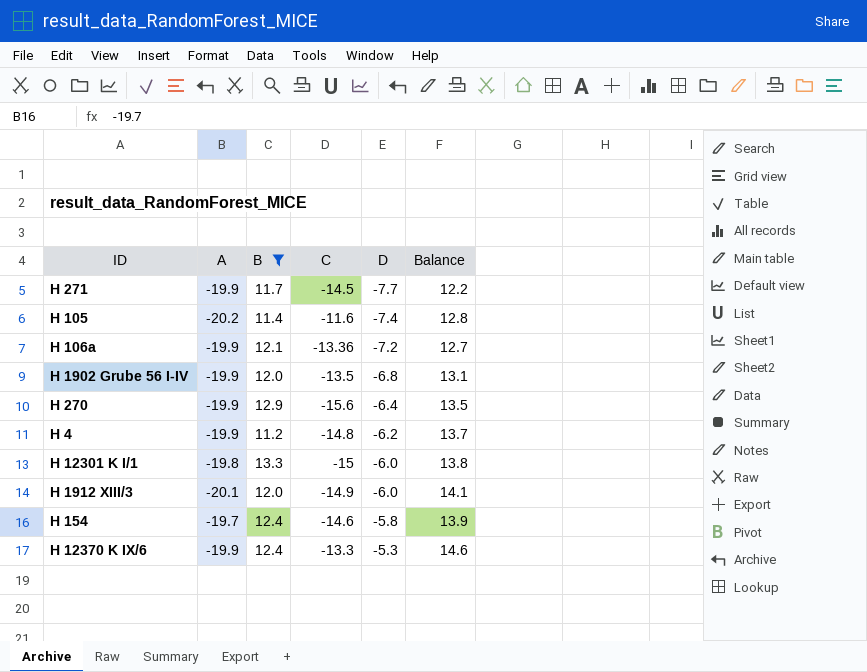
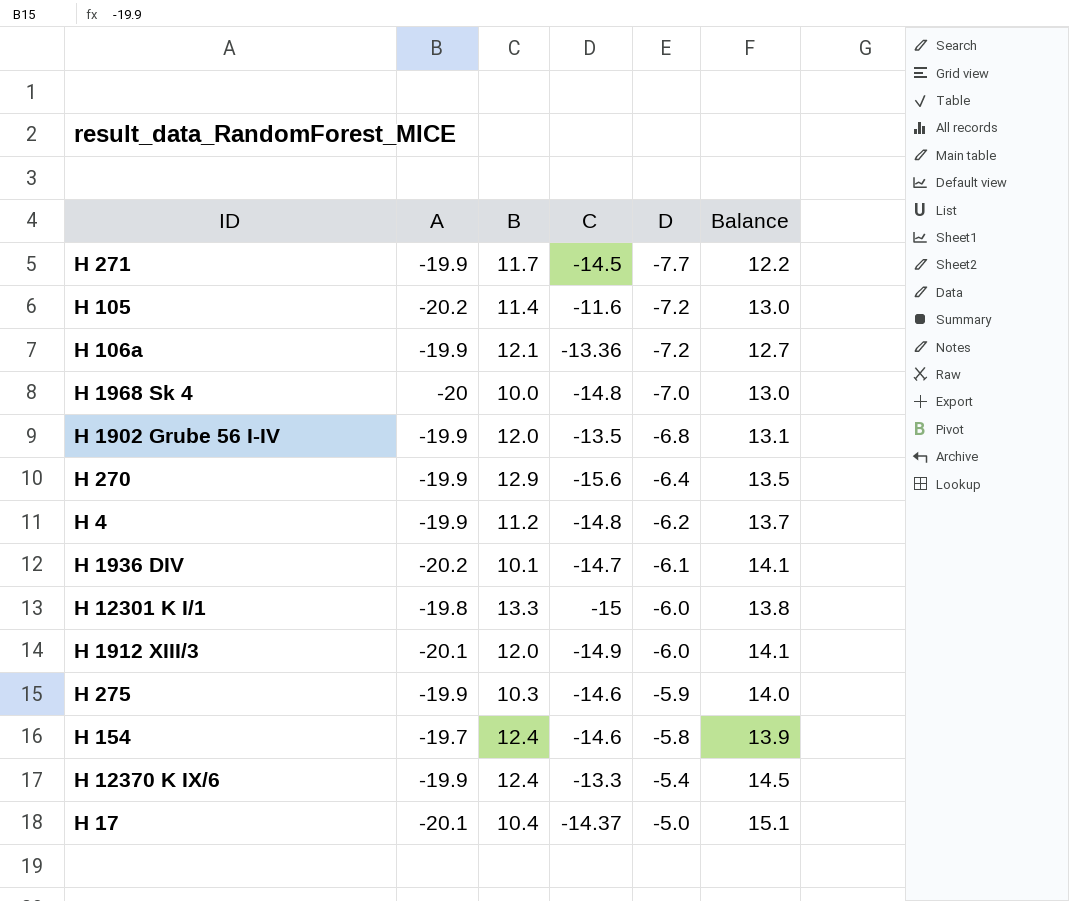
filter: B >= 11.2 -> none
H 105 | D: -7.4 -> -7.2
H 105 | Balance: 12.8 -> 13.0
H 12370 K IX/6 | D: -5.3 -> -5.4
H 12370 K IX/6 | Balance: 14.6 -> 14.5

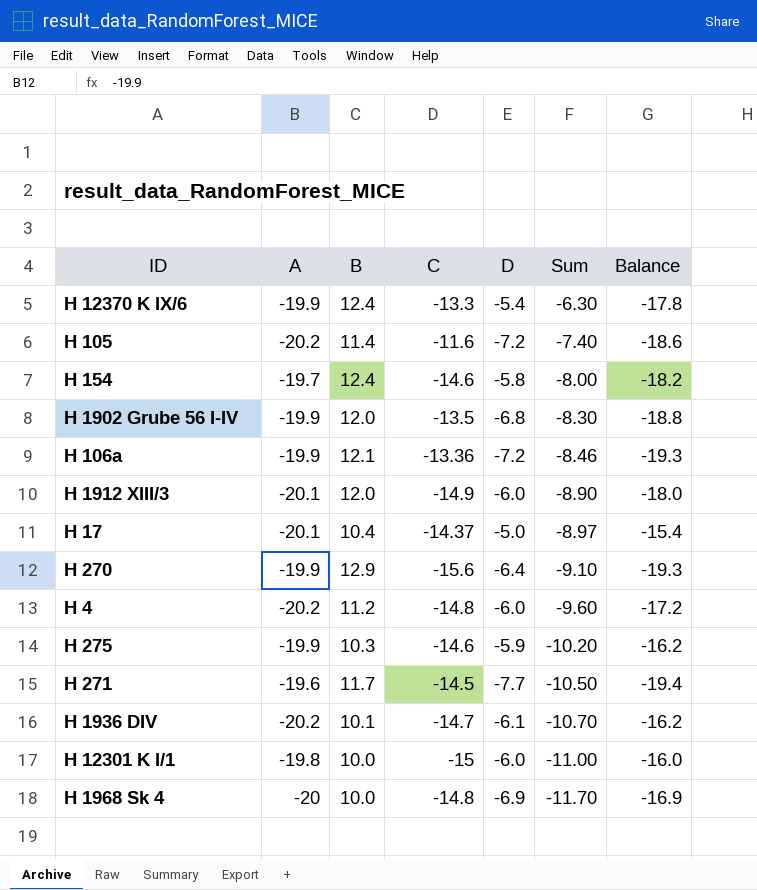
row order: D ascending -> Sum descending
column Sum | formula: none -> [B] + [C] + [D]
column Balance | formula: [D] - [A] -> [D] - [B]
H 4 | A: -19.9 -> -20.2
H 4 | D: -6.2 -> -6.0
H 271 | A: -19.9 -> -19.6
H 12301 K I/1 | B: 13.3 -> 10.0
H 1968 Sk 4 | D: -7.0 -> -6.9

